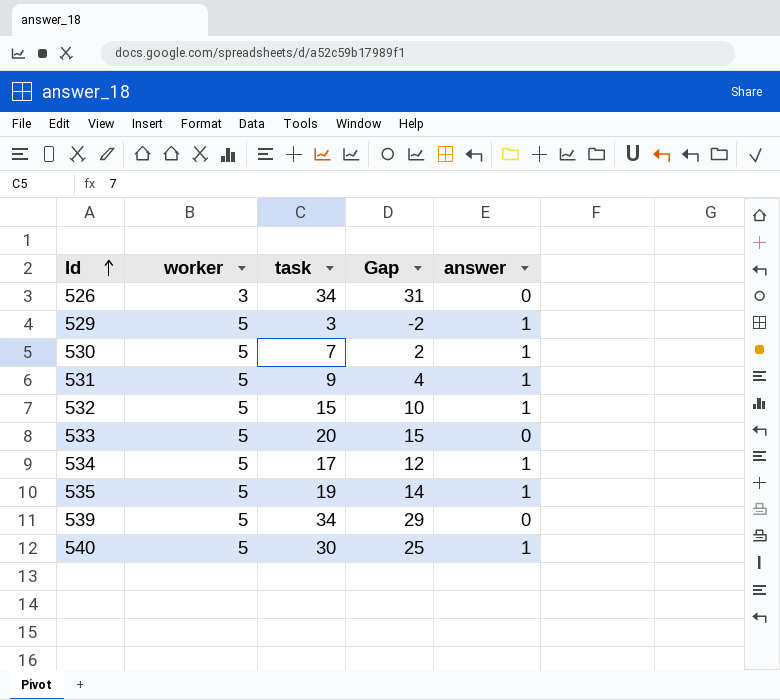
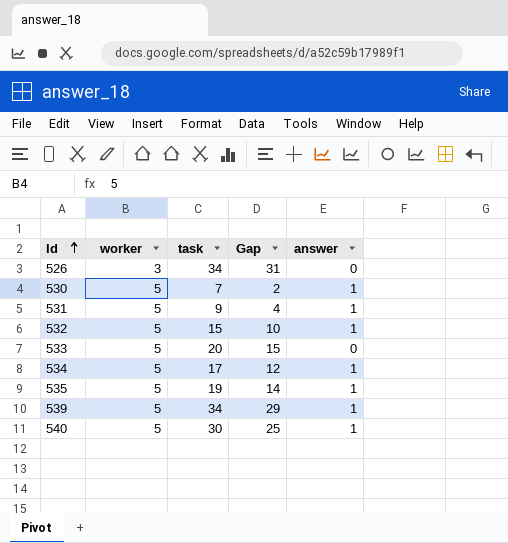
row 529: 5 | 3 | -2 | 1 -> none
539 | answer: 0 -> 1

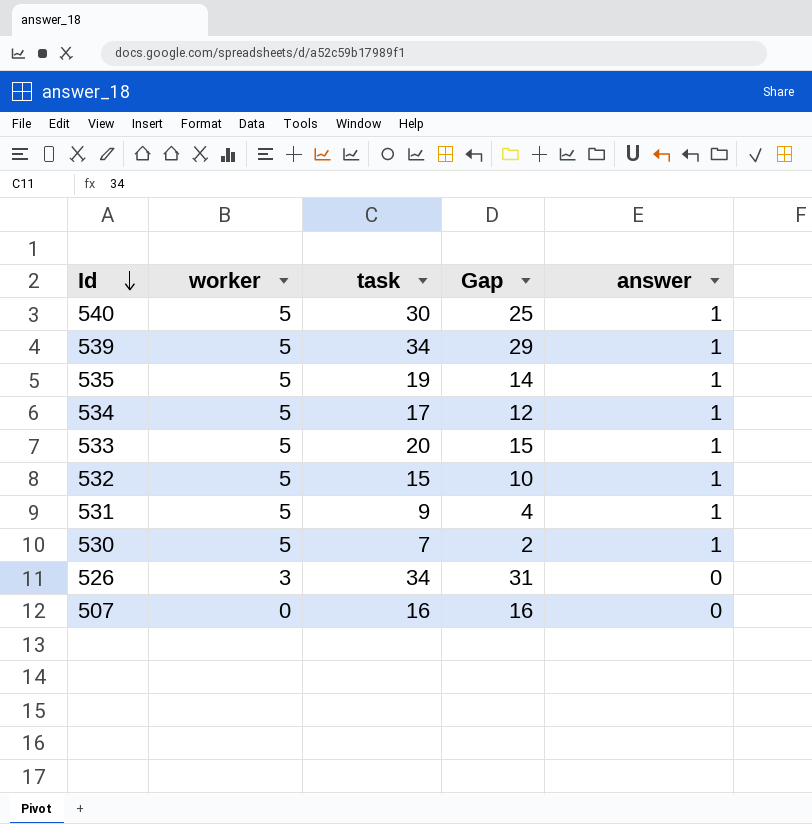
row order: Id ascending -> Id descending
533 | answer: 0 -> 1
row 507: none -> 0 | 16 | 16 | 0

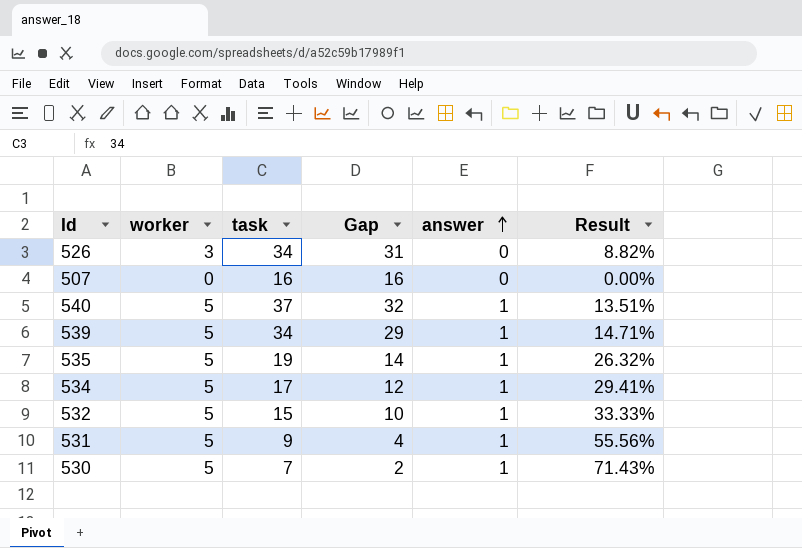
row order: Id descending -> answer ascending
column Result | formula: none -> [worker] / [task]
row 533: 5 | 20 | 15 | 1 -> none
540 | task: 30 -> 37
540 | Gap: 25 -> 32

